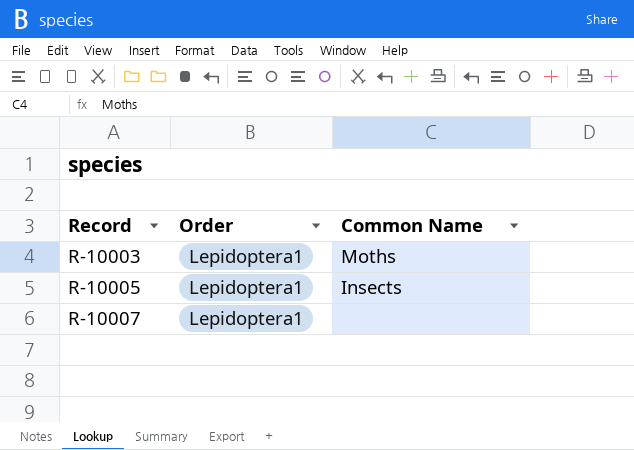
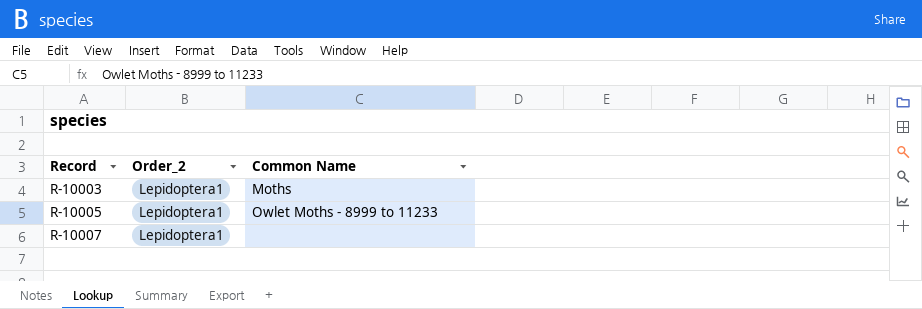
column name: Order -> Order_2
R-10005 | Common Name: Insects -> Owlet Moths - 8999 to 11233

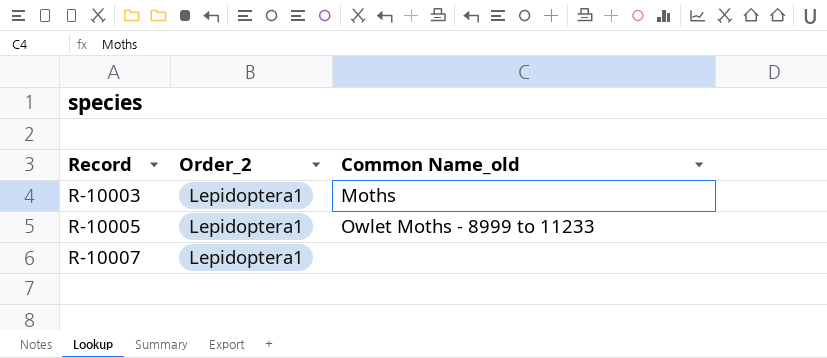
column name: Common Name -> Common Name_old

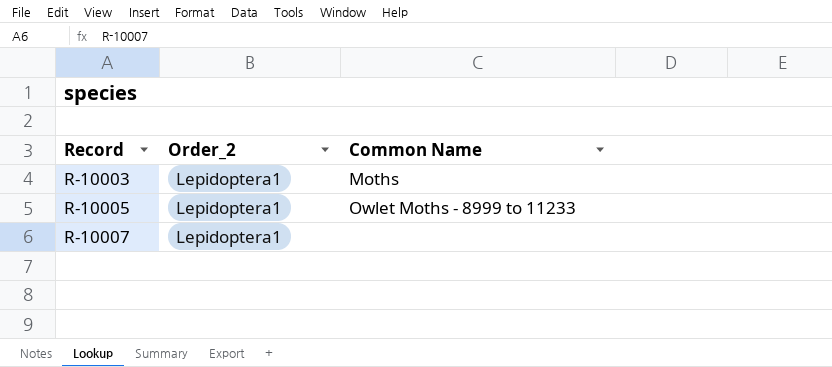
column name: Common Name_old -> Common Name

